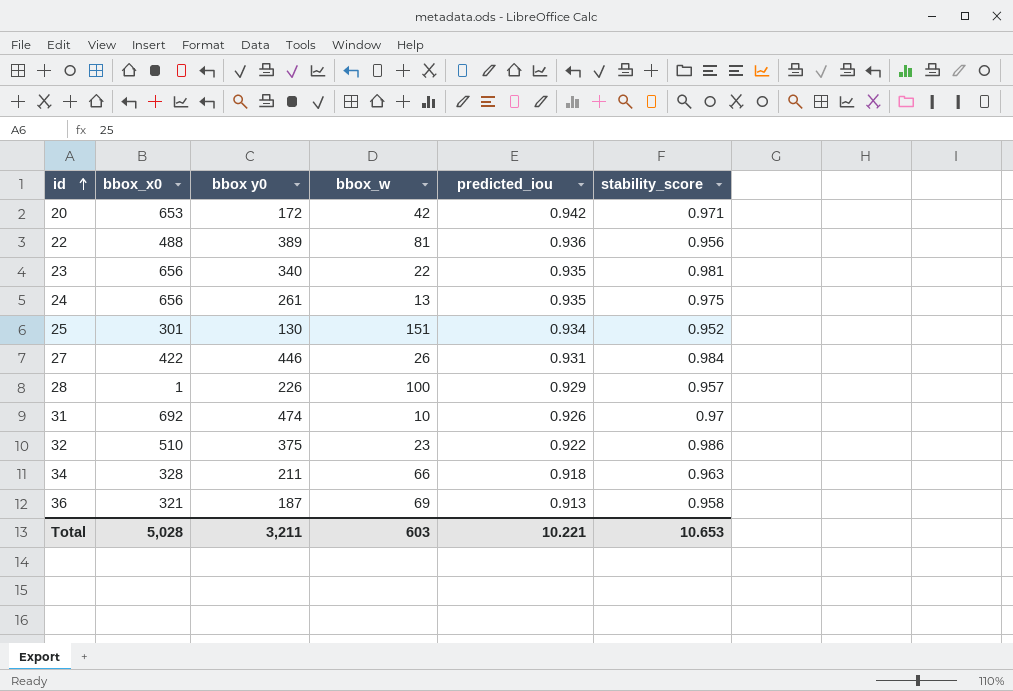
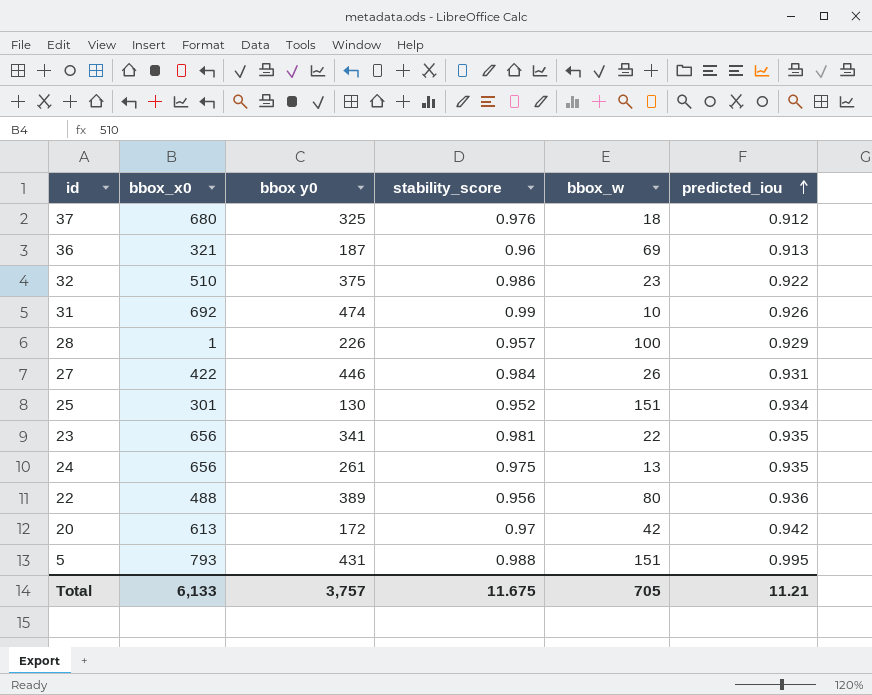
row order: id ascending -> predicted_iou ascending
column stability_score | position: 6 -> 4
row 34: 328 | 211 | 66 | 0.918 | 0.963 -> none
row 37: none -> 680 | 325 | 0.976 | 18 | 0.912
36 | stability_score: 0.958 -> 0.96
31 | stability_score: 0.97 -> 0.99
23 | bbox y0: 340 -> 341
22 | bbox_w: 81 -> 80
20 | bbox_x0: 653 -> 613
20 | stability_score: 0.971 -> 0.97
row 5: none -> 793 | 431 | 0.988 | 151 | 0.995
Total | bbox_x0: 5,028 -> 6,133
Total | bbox y0: 3,211 -> 3,757
Total | stability_score: 10.653 -> 11.675
Total | bbox_w: 603 -> 705
Total | predicted_iou: 10.221 -> 11.21

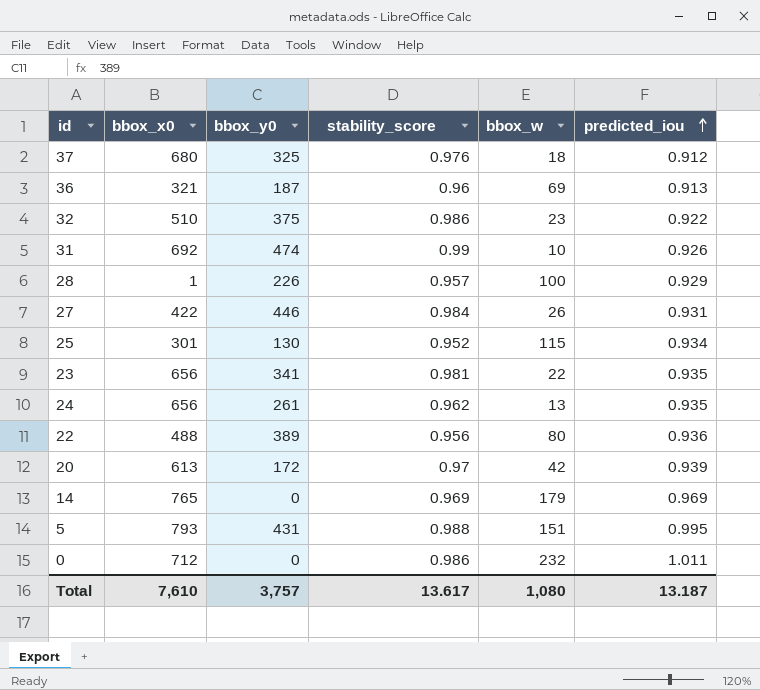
column name: bbox y0 -> bbox_y0
25 | bbox_w: 151 -> 115
24 | stability_score: 0.975 -> 0.962
20 | predicted_iou: 0.942 -> 0.939
row 14: none -> 765 | 0 | 0.969 | 179 | 0.969
row 0: none -> 712 | 0 | 0.986 | 232 | 1.011
Total | bbox_x0: 6,133 -> 7,610
Total | stability_score: 11.675 -> 13.617
Total | bbox_w: 705 -> 1,080
Total | predicted_iou: 11.21 -> 13.187

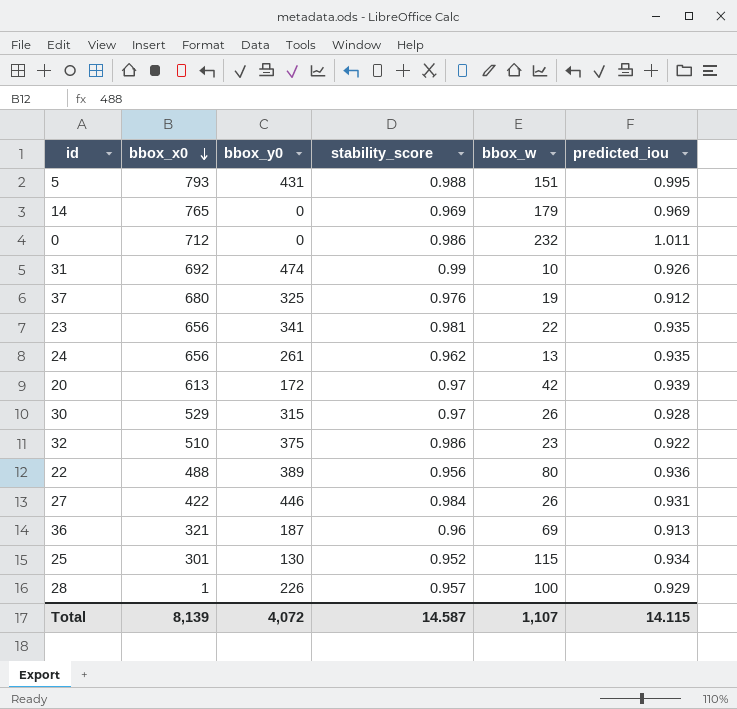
row order: predicted_iou ascending -> bbox_x0 descending
37 | bbox_w: 18 -> 19
row 30: none -> 529 | 315 | 0.97 | 26 | 0.928
Total | bbox_x0: 7,610 -> 8,139
Total | bbox_y0: 3,757 -> 4,072
Total | stability_score: 13.617 -> 14.587
Total | bbox_w: 1,080 -> 1,107
Total | predicted_iou: 13.187 -> 14.115

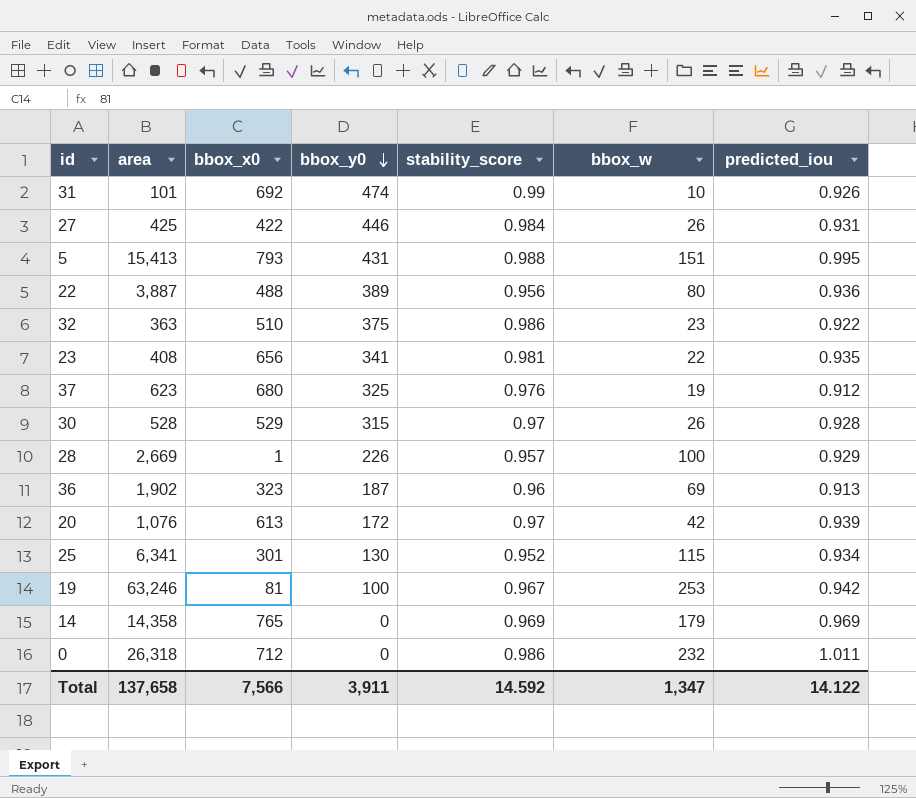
row order: bbox_x0 descending -> bbox_y0 descending
column area | position: none -> 2
row 24: 656 | 261 | 0.962 | 13 | 0.935 -> none
36 | bbox_x0: 321 -> 323
row 19: none -> 63,246 | 81 | 100 | 0.967 | 253 | 0.942
Total | bbox_x0: 8,139 -> 7,566
Total | bbox_y0: 4,072 -> 3,911
Total | stability_score: 14.587 -> 14.592
Total | bbox_w: 1,107 -> 1,347
Total | predicted_iou: 14.115 -> 14.122

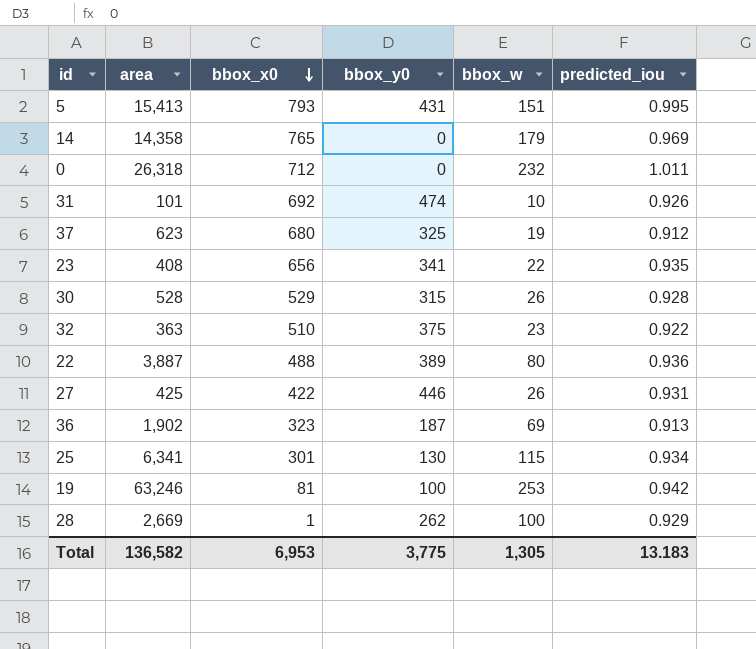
row order: bbox_y0 descending -> bbox_x0 descending
column stability_score | position: 5 -> none
row 20: 1,076 | 613 | 172 | 0.97 | 42 | 0.939 -> none
28 | bbox_y0: 226 -> 262
Total | area: 137,658 -> 136,582
Total | bbox_x0: 7,566 -> 6,953
Total | bbox_y0: 3,911 -> 3,775
Total | bbox_w: 1,347 -> 1,305
Total | predicted_iou: 14.122 -> 13.183

